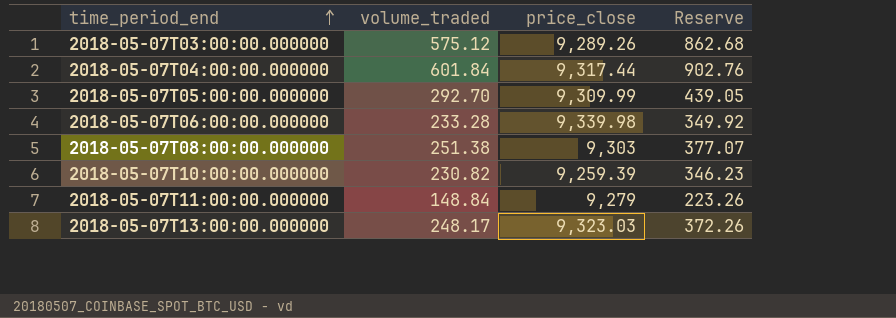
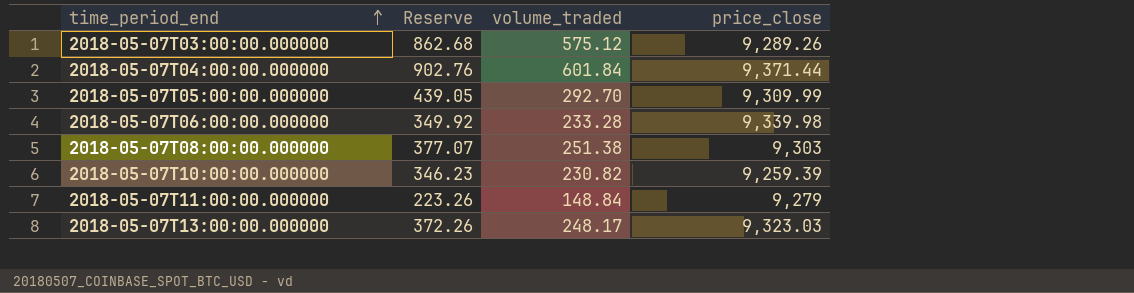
column Reserve | position: 4 -> 2
2018-05-07T04:00:00.000000 | price_close: 9,317.44 -> 9,371.44

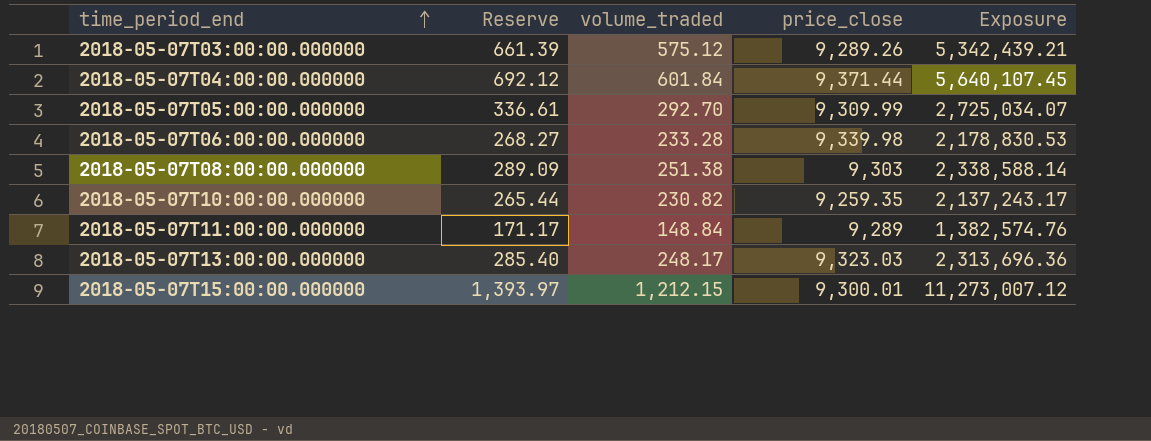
column Reserve | formula: [volume_traded] * 1.5 -> [volume_traded] * 1.15
column Exposure | formula: none -> [volume_traded] * [price_close]
2018-05-07T10:00:00.000000 | price_close: 9,259.39 -> 9,259.35
2018-05-07T11:00:00.000000 | price_close: 9,279 -> 9,289
row 2018-05-07T15:00:00.000000: none -> 1,393.97 | 1,212.15 | 9,300.01 | 11,273,007.12

